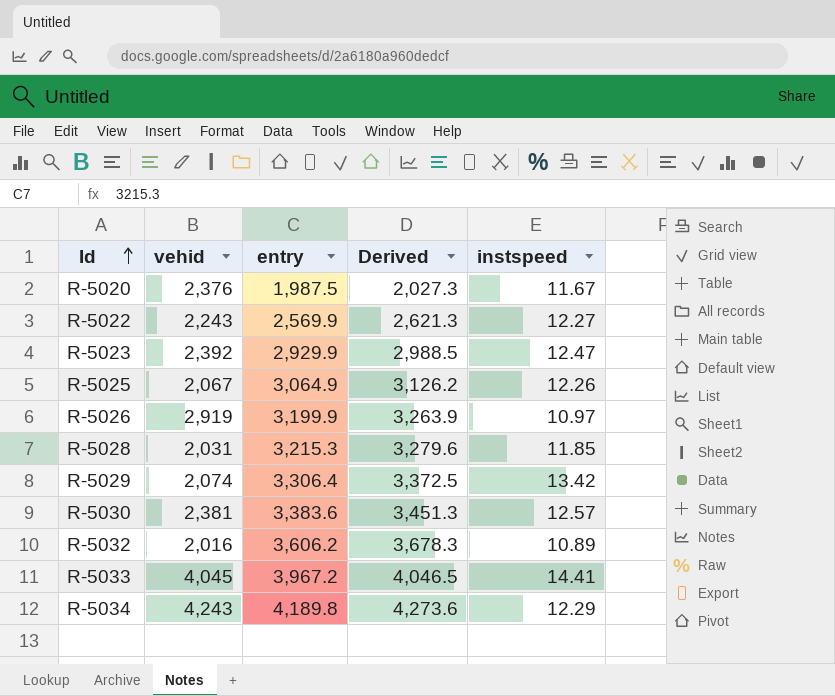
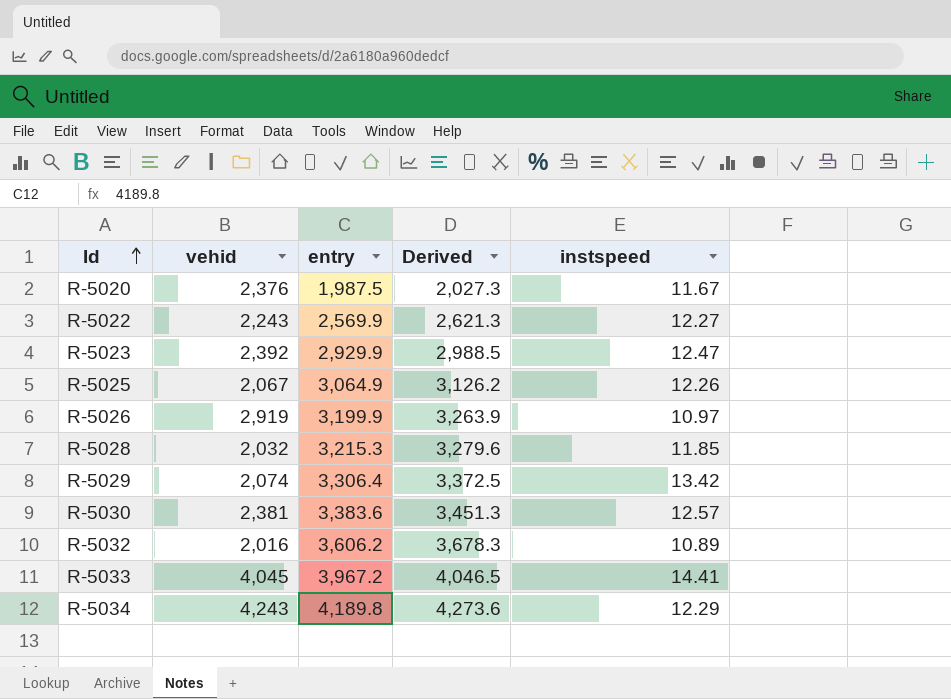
R-5028 | vehid: 2,031 -> 2,032

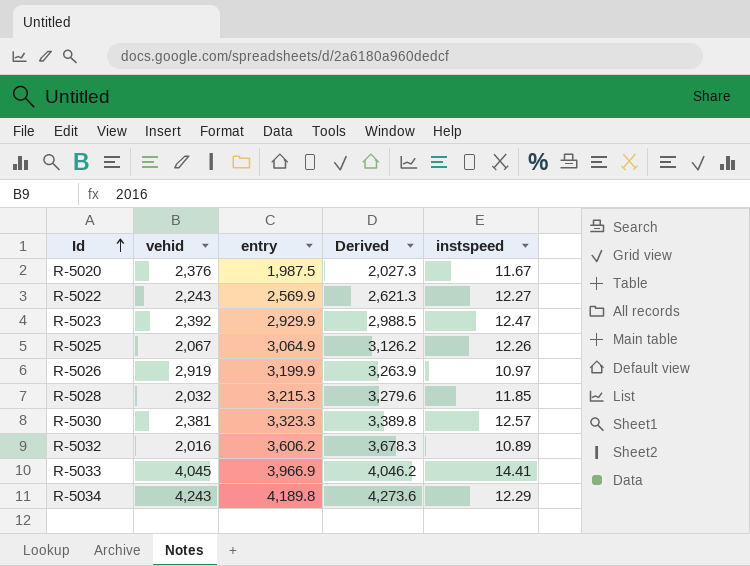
row R-5029: 2,074 | 3,306.4 | 3,372.5 | 13.42 -> none
R-5030 | entry: 3,383.6 -> 3,323.3
R-5030 | Derived: 3,451.3 -> 3,389.8
R-5033 | entry: 3,967.2 -> 3,966.9
R-5033 | Derived: 4,046.5 -> 4,046.2

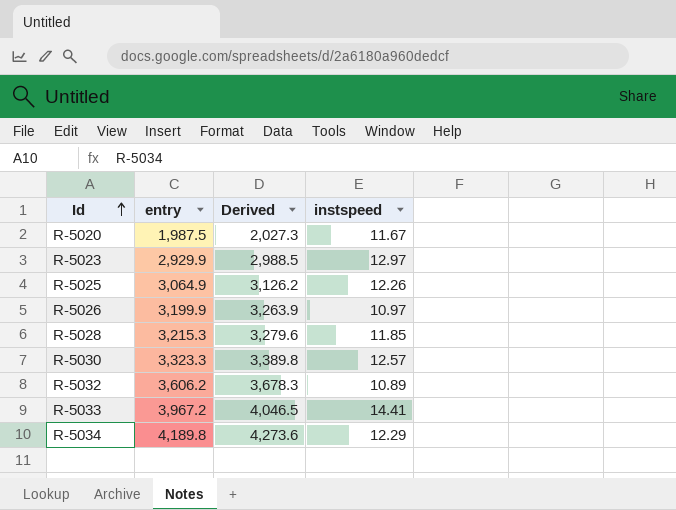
column vehid | position: 2 -> none
row R-5022: 2,243 | 2,569.9 | 2,621.3 | 12.27 -> none
R-5023 | instspeed: 12.47 -> 12.97
R-5033 | entry: 3,966.9 -> 3,967.2
R-5033 | Derived: 4,046.2 -> 4,046.5

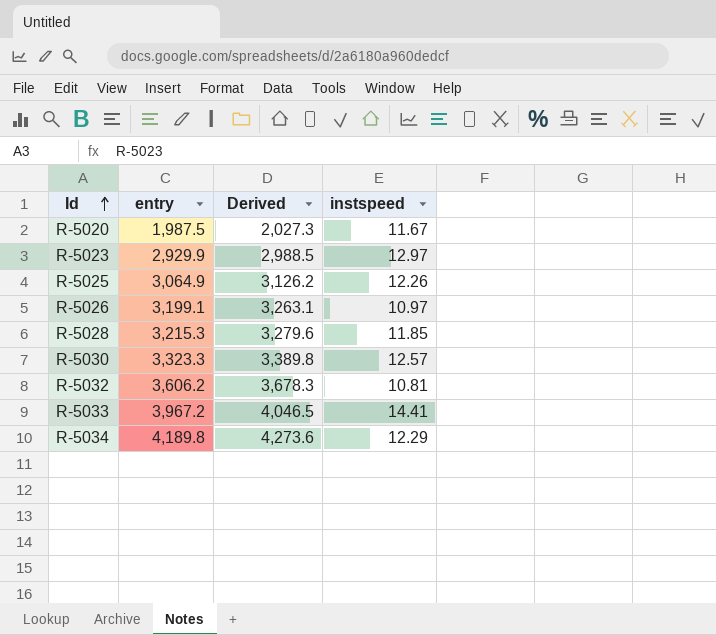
R-5026 | entry: 3,199.9 -> 3,199.1
R-5026 | Derived: 3,263.9 -> 3,263.1
R-5032 | instspeed: 10.89 -> 10.81

